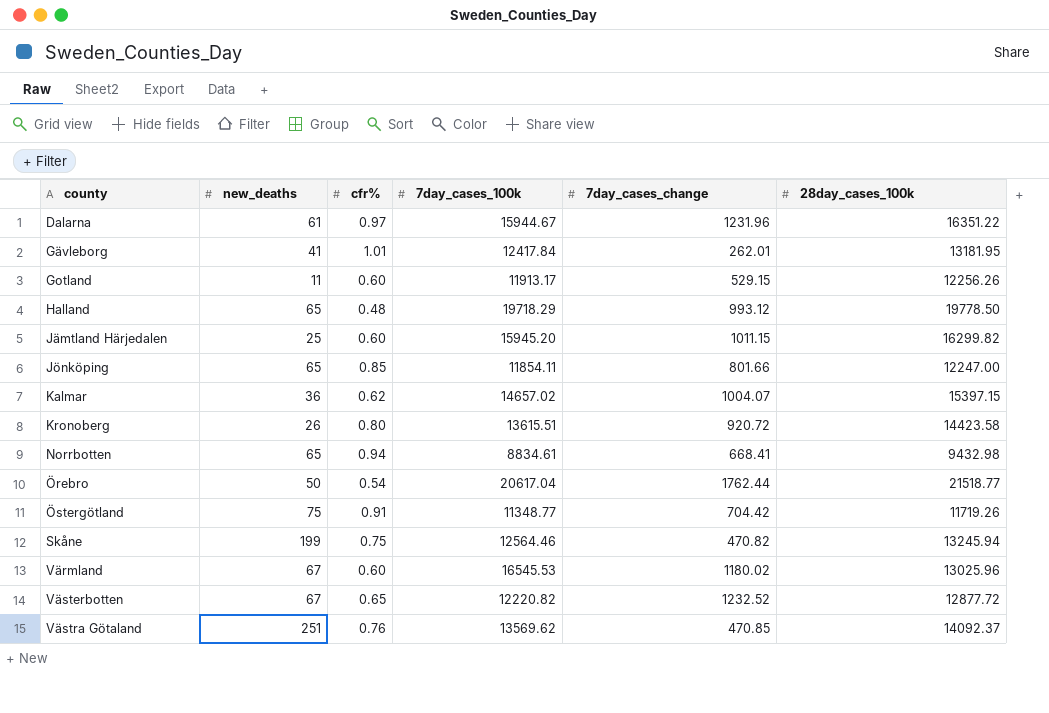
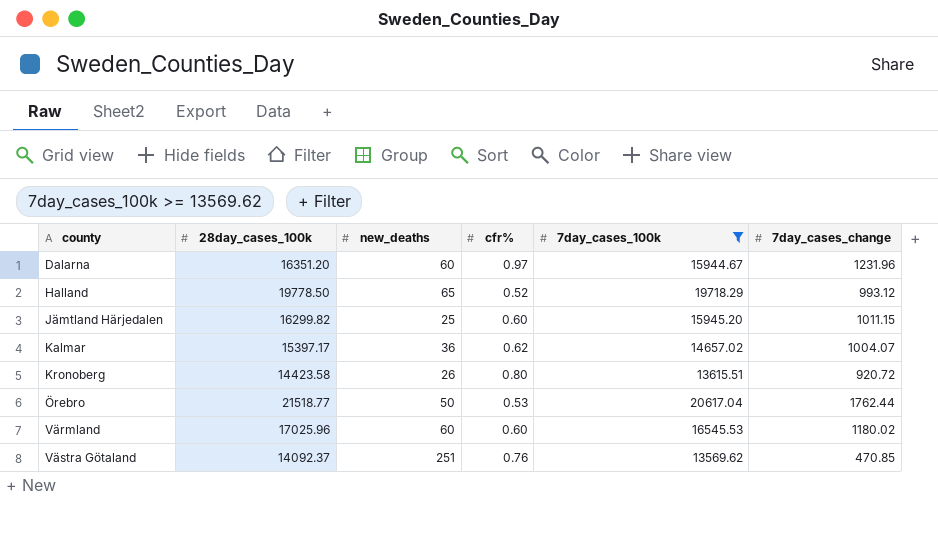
filter: none -> 7day_cases_100k >= 13569.62
column 28day_cases_100k | position: 6 -> 2
Dalarna | 28day_cases_100k: 16351.22 -> 16351.20
Dalarna | new_deaths: 61 -> 60
Halland | cfr%: 0.48 -> 0.52
Kalmar | 28day_cases_100k: 15397.15 -> 15397.17
Örebro | cfr%: 0.54 -> 0.53
Värmland | 28day_cases_100k: 13025.96 -> 17025.96
Värmland | new_deaths: 67 -> 60

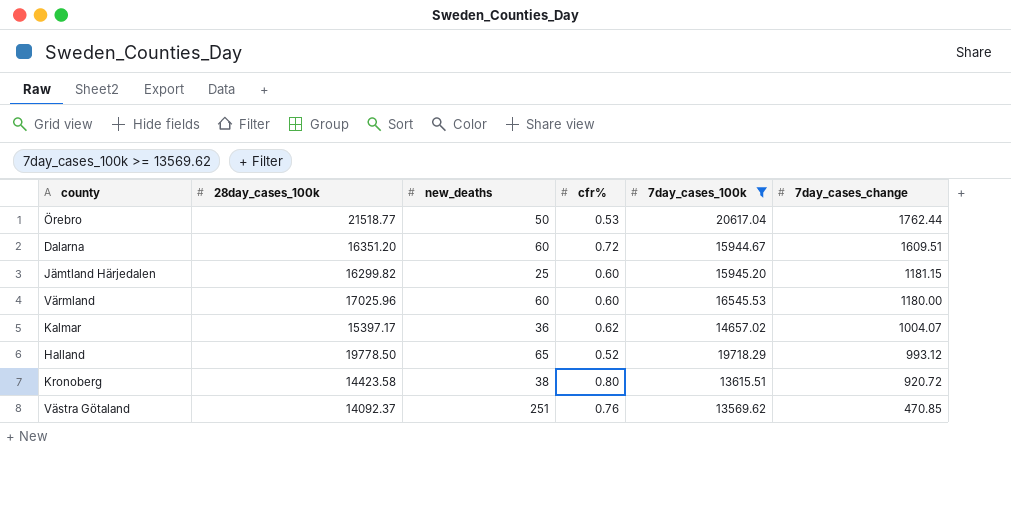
row order: county ascending -> 7day_cases_change descending
Dalarna | cfr%: 0.97 -> 0.72
Dalarna | 7day_cases_change: 1231.96 -> 1609.51
Jämtland Härjedalen | 7day_cases_change: 1011.15 -> 1181.15
Värmland | 7day_cases_change: 1180.02 -> 1180.00
Kronoberg | new_deaths: 26 -> 38

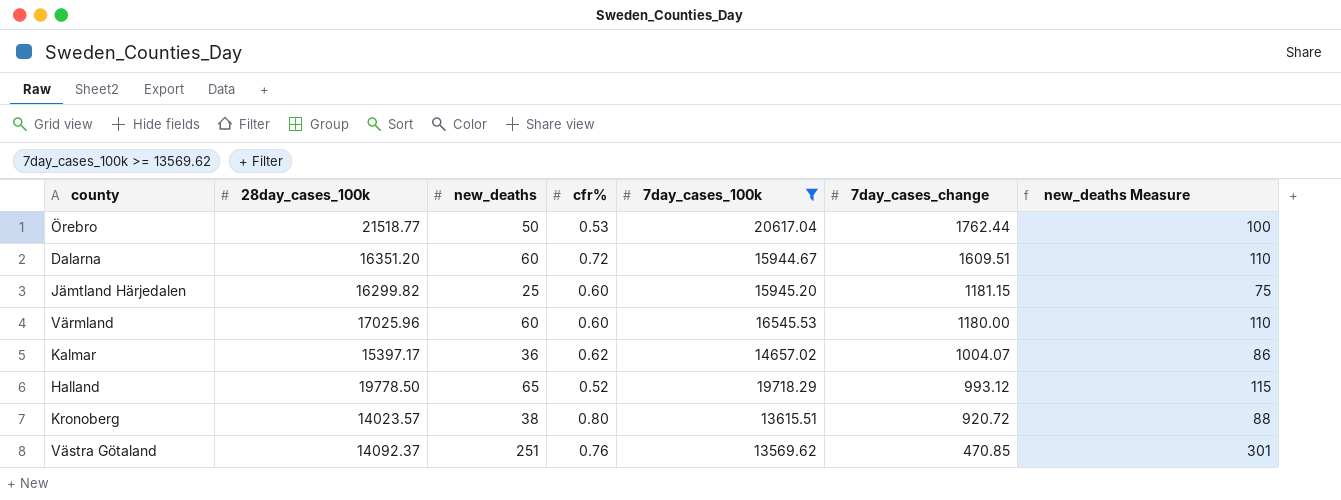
column new_deaths Measure | formula: none -> [new_deaths] + 50
Kronoberg | 28day_cases_100k: 14423.58 -> 14023.57

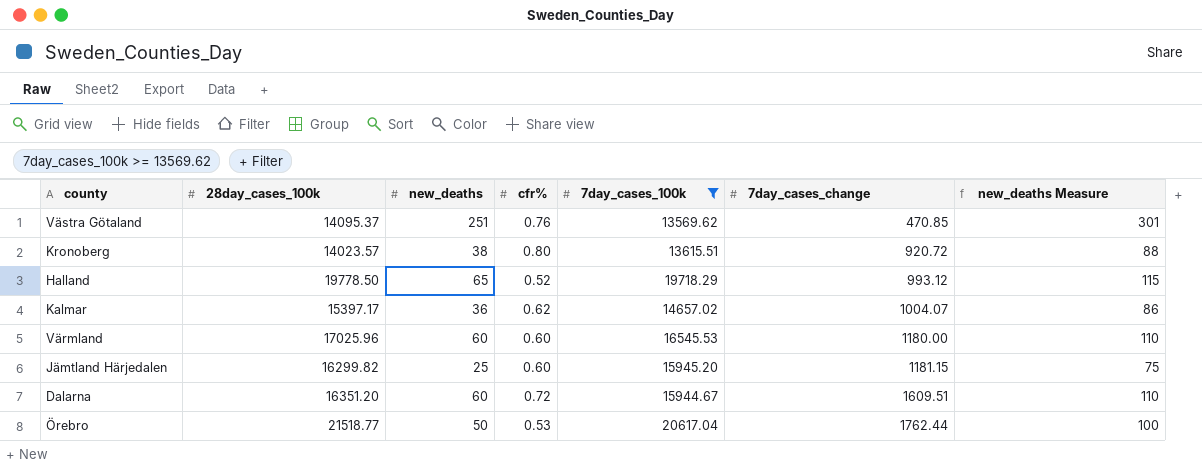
row order: 7day_cases_change descending -> 7day_cases_change ascending
Västra Götaland | 28day_cases_100k: 14092.37 -> 14095.37

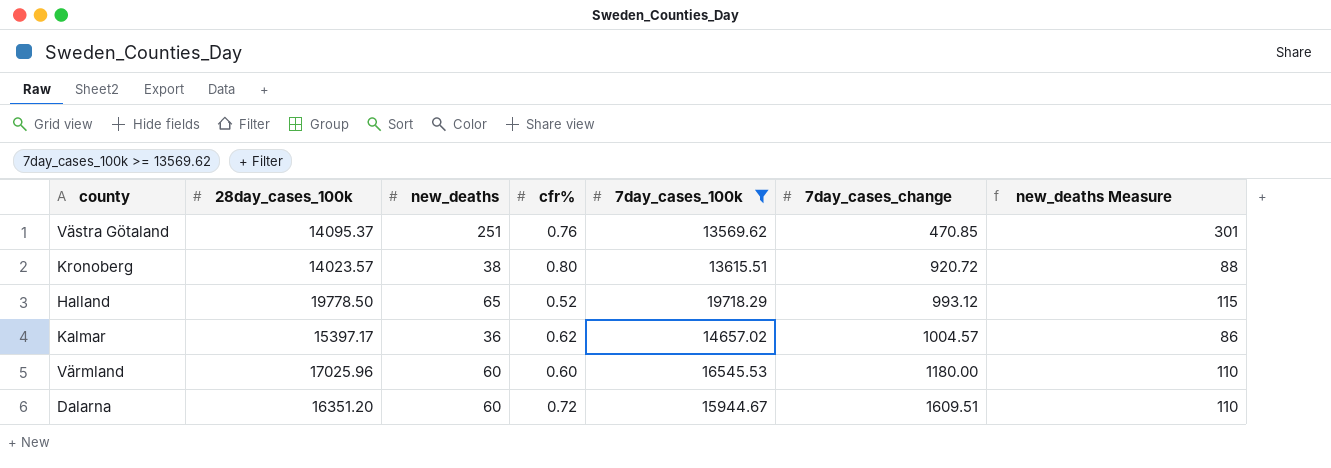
row Jämtland Härjedalen: 16299.82 | 25 | 0.60 | 15945.20 | 1181.15 | 75 -> none
row Örebro: 21518.77 | 50 | 0.53 | 20617.04 | 1762.44 | 100 -> none
Kalmar | 7day_cases_change: 1004.07 -> 1004.57

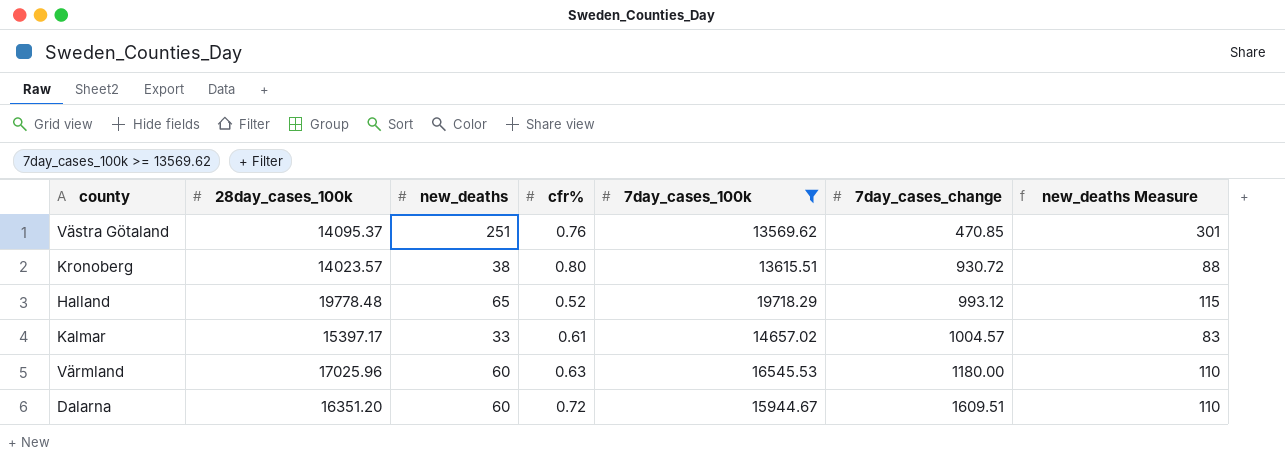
Kronoberg | 7day_cases_change: 920.72 -> 930.72
Halland | 28day_cases_100k: 19778.50 -> 19778.48
Kalmar | new_deaths: 36 -> 33
Kalmar | cfr%: 0.62 -> 0.61
Kalmar | new_deaths Measure: 86 -> 83
Värmland | cfr%: 0.60 -> 0.63

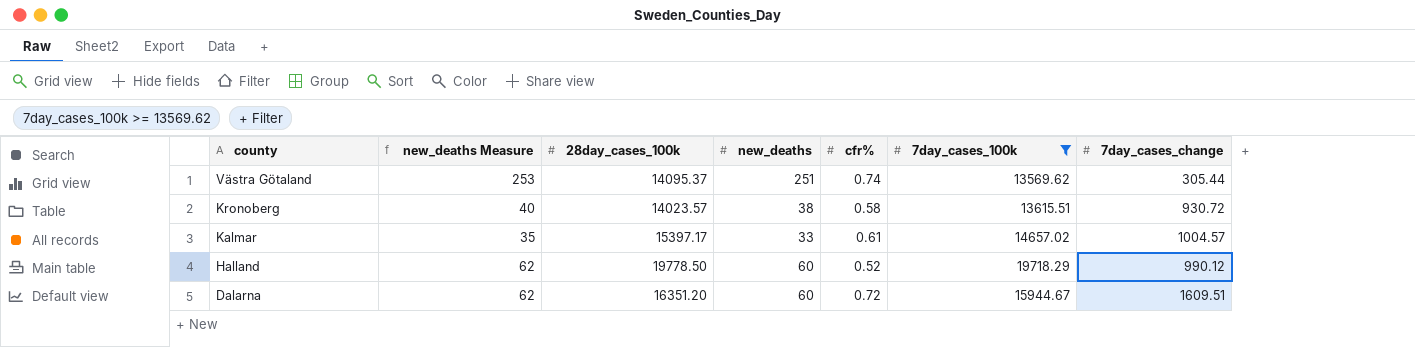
row order: 7day_cases_change ascending -> county descending
column new_deaths Measure | formula: [new_deaths] + 50 -> [new_deaths] + 2
column new_deaths Measure | position: 7 -> 2
row Värmland: 17025.96 | 60 | 0.63 | 16545.53 | 1180.00 | 110 -> none
Västra Götaland | cfr%: 0.76 -> 0.74
Västra Götaland | 7day_cases_change: 470.85 -> 305.44
Kronoberg | cfr%: 0.80 -> 0.58
Halland | 28day_cases_100k: 19778.48 -> 19778.50
Halland | new_deaths: 65 -> 60
Halland | 7day_cases_change: 993.12 -> 990.12

